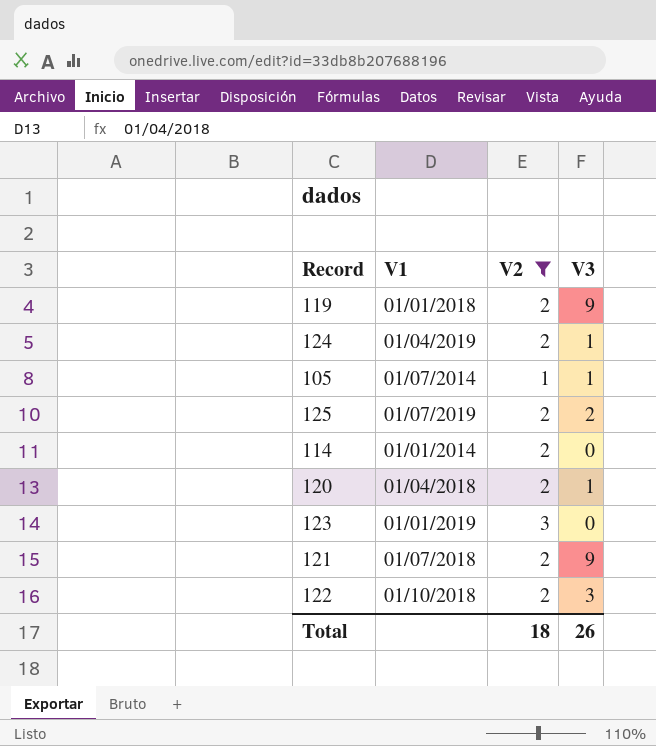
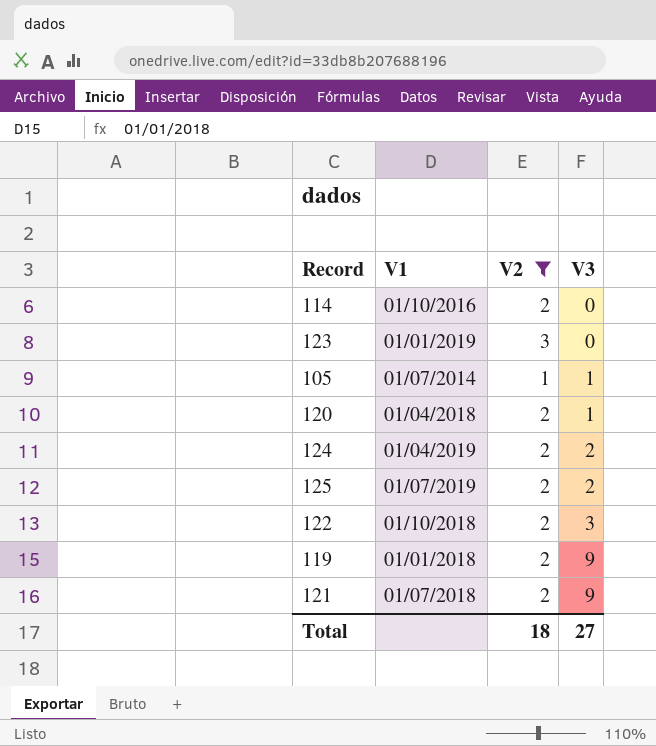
row order: none -> V3 ascending
114 | V1: 01/01/2014 -> 01/10/2016
124 | V3: 1 -> 2
Total | V3: 26 -> 27

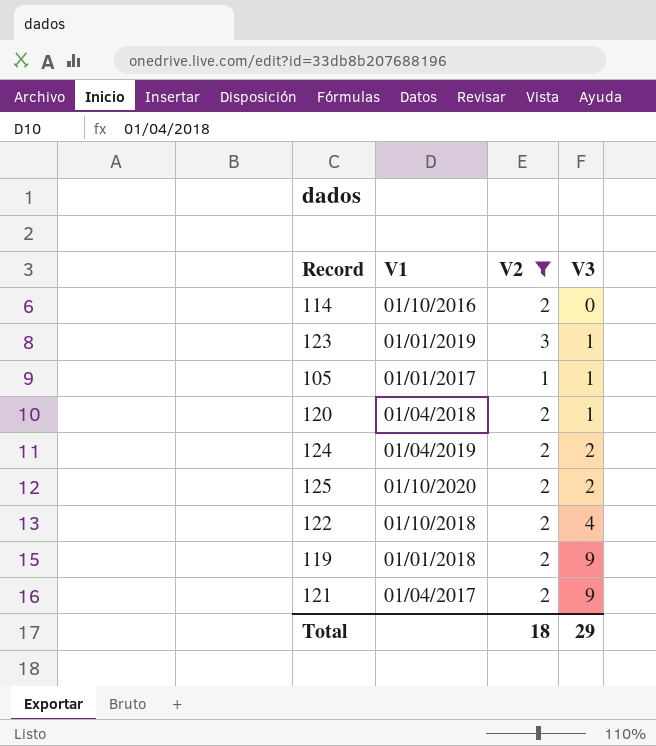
123 | V3: 0 -> 1
105 | V1: 01/07/2014 -> 01/01/2017
125 | V1: 01/07/2019 -> 01/10/2020
122 | V3: 3 -> 4
121 | V1: 01/07/2018 -> 01/04/2017
Total | V3: 27 -> 29

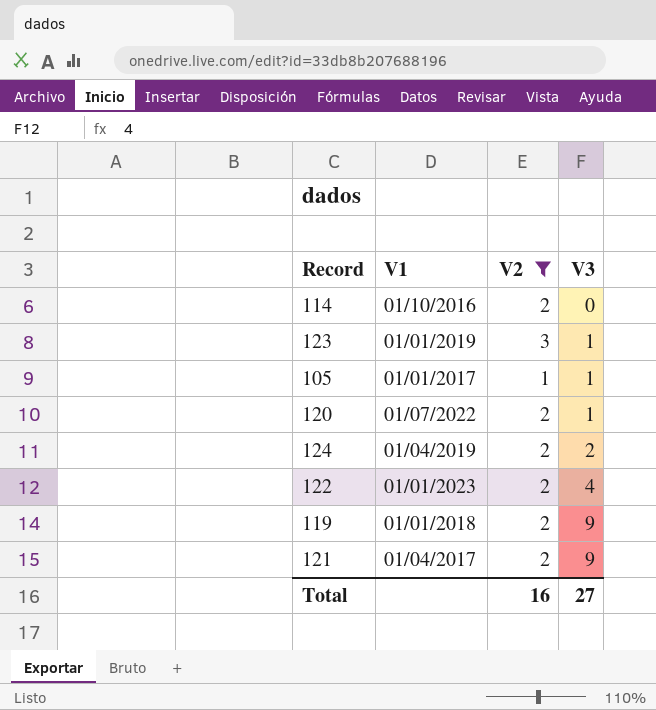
row 125: 01/10/2020 | 2 | 2 -> none
120 | V1: 01/04/2018 -> 01/07/2022
122 | V1: 01/10/2018 -> 01/01/2023
Total | V2: 18 -> 16
Total | V3: 29 -> 27

